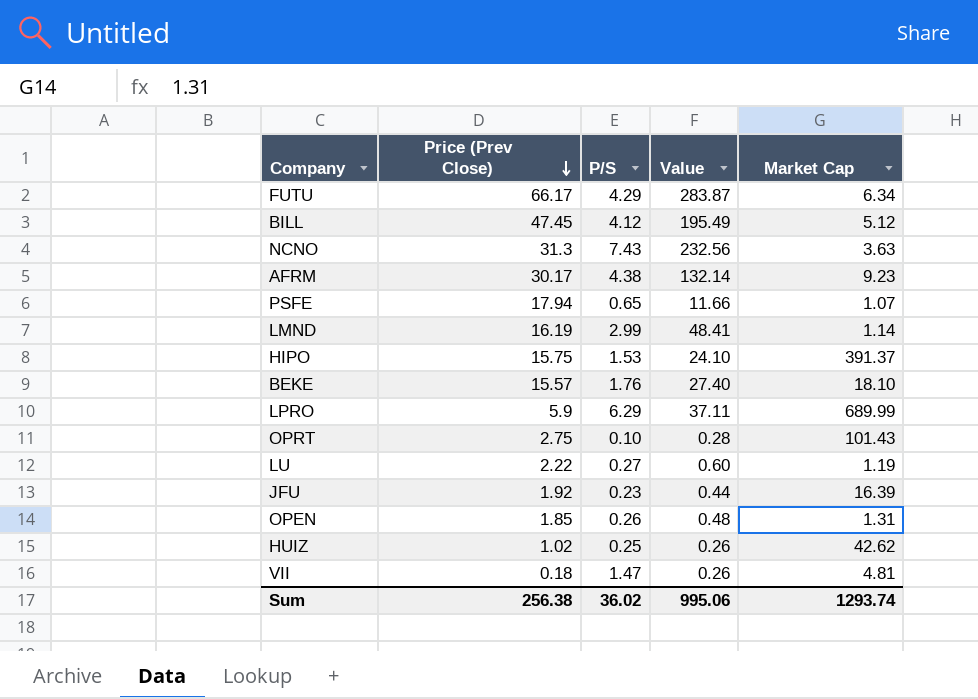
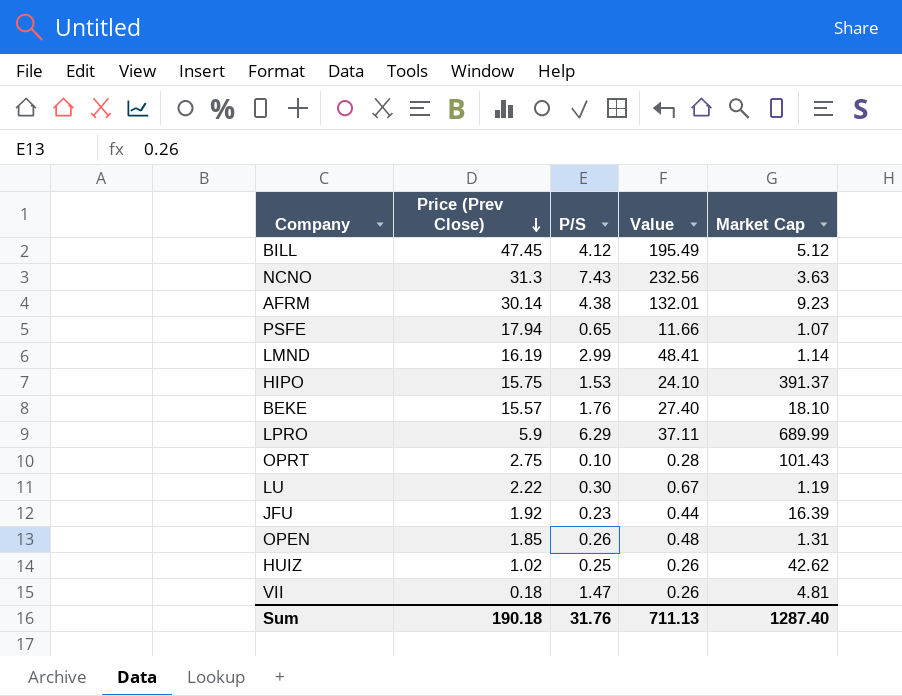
row FUTU: 66.17 | 4.29 | 283.87 | 6.34 -> none
AFRM | Price (Prev Close): 30.17 -> 30.14
AFRM | Value: 132.14 -> 132.01
LU | P/S: 0.27 -> 0.30
LU | Value: 0.60 -> 0.67
Sum | Price (Prev Close): 256.38 -> 190.18
Sum | P/S: 36.02 -> 31.76
Sum | Value: 995.06 -> 711.13
Sum | Market Cap: 1293.74 -> 1287.40

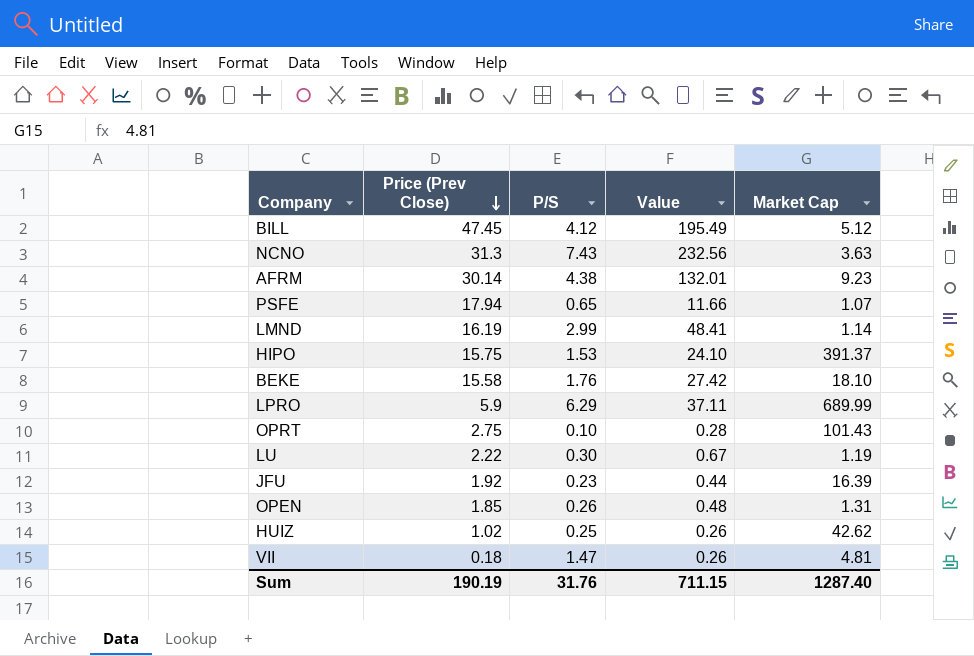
BEKE | Price (Prev Close): 15.57 -> 15.58
BEKE | Value: 27.40 -> 27.42
Sum | Price (Prev Close): 190.18 -> 190.19
Sum | Value: 711.13 -> 711.15

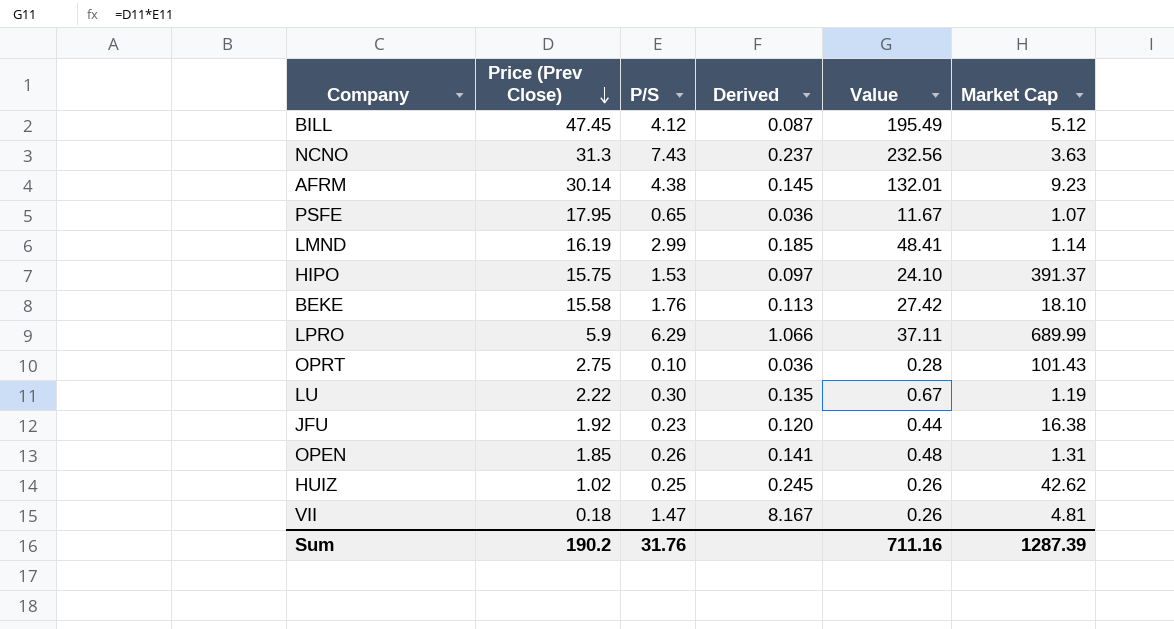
column Derived | formula: none -> [P/S] / [Price (Prev Close)]
PSFE | Price (Prev Close): 17.94 -> 17.95
PSFE | Value: 11.66 -> 11.67
JFU | Market Cap: 16.39 -> 16.38
Sum | Price (Prev Close): 190.19 -> 190.2
Sum | Value: 711.15 -> 711.16
Sum | Market Cap: 1287.40 -> 1287.39

